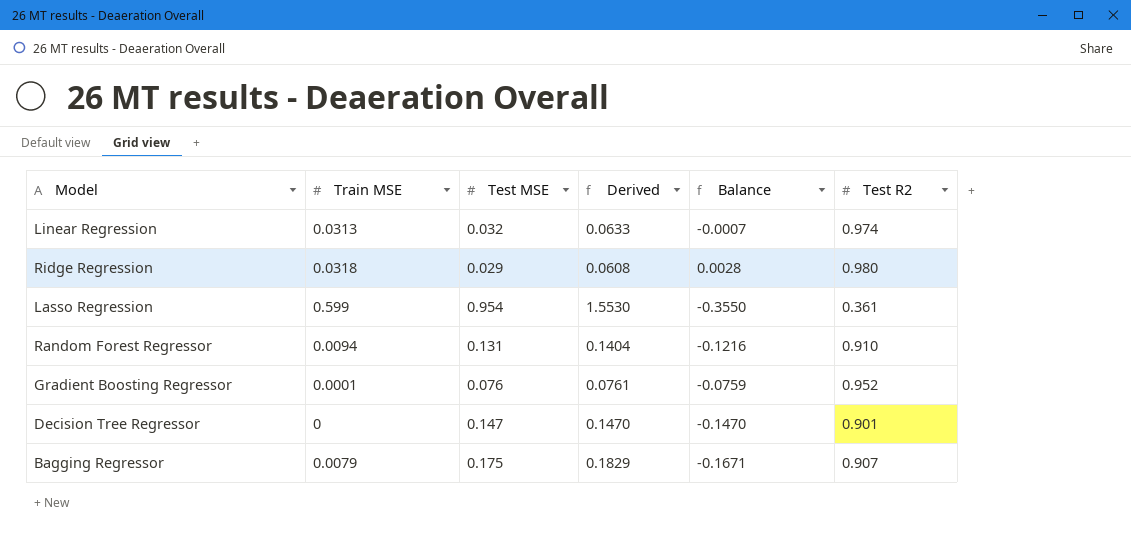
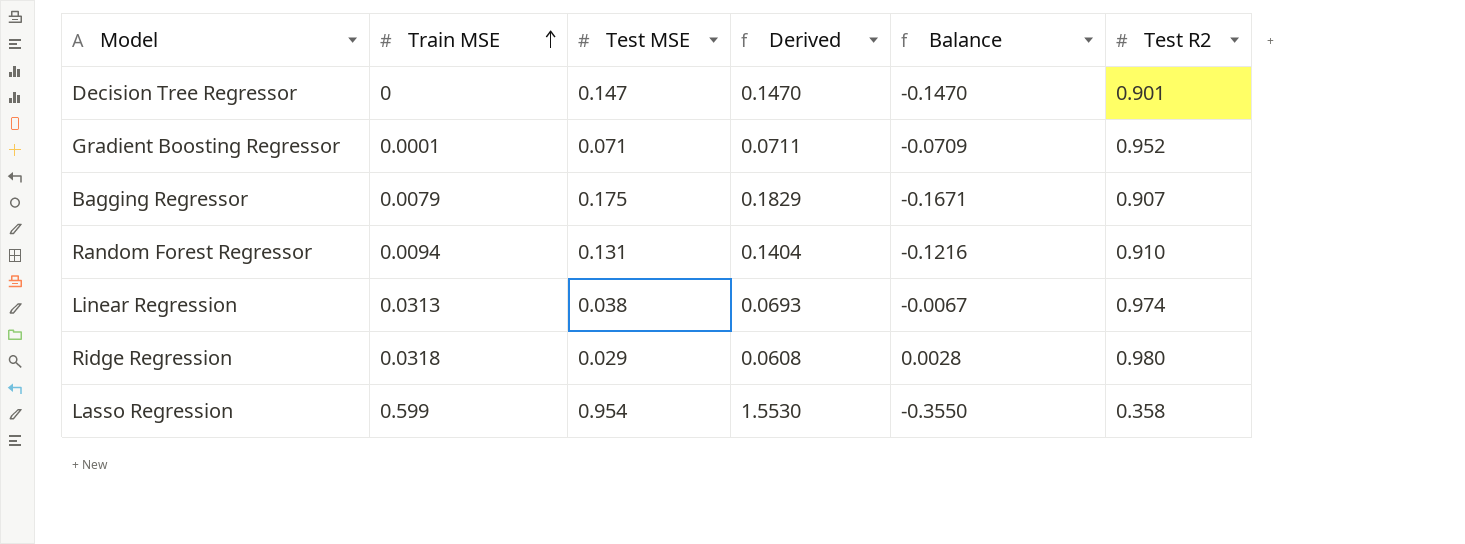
row order: none -> Train MSE ascending
Gradient Boosting Regressor | Test MSE: 0.076 -> 0.071
Gradient Boosting Regressor | Derived: 0.0761 -> 0.0711
Gradient Boosting Regressor | Balance: -0.0759 -> -0.0709
Linear Regression | Test MSE: 0.032 -> 0.038
Linear Regression | Derived: 0.0633 -> 0.0693
Linear Regression | Balance: -0.0007 -> -0.0067
Lasso Regression | Test R2: 0.361 -> 0.358

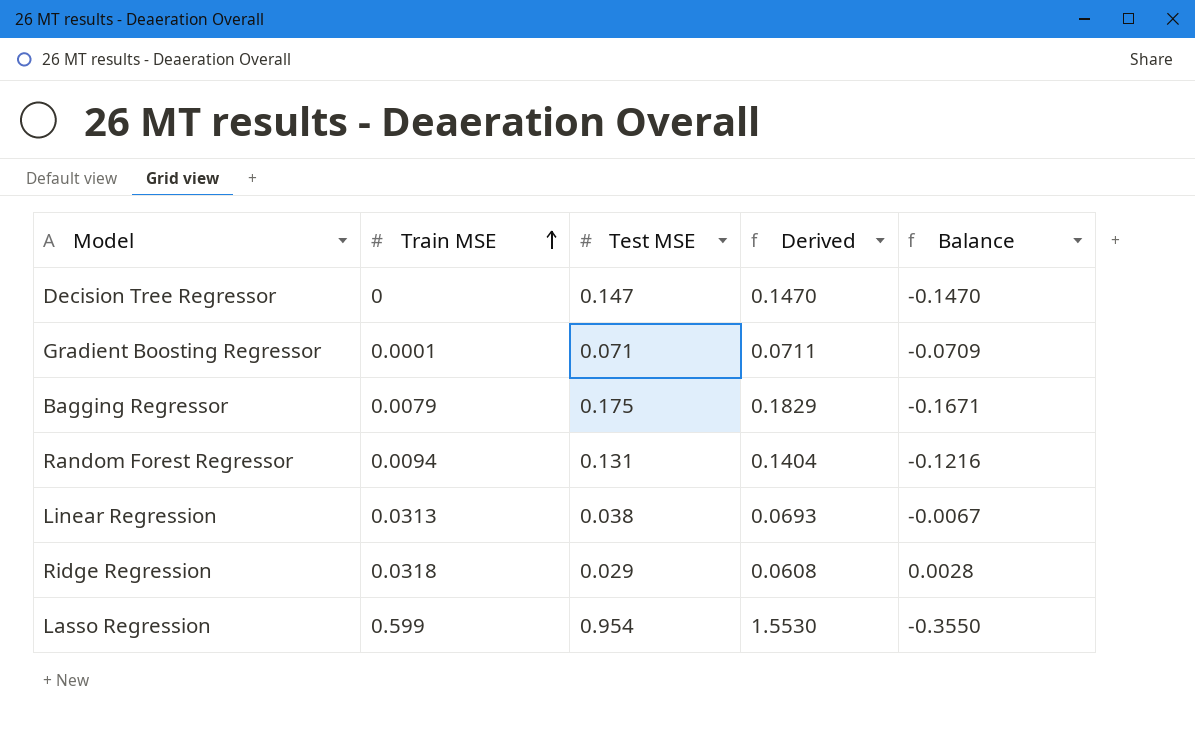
column Test R2 | position: 6 -> none

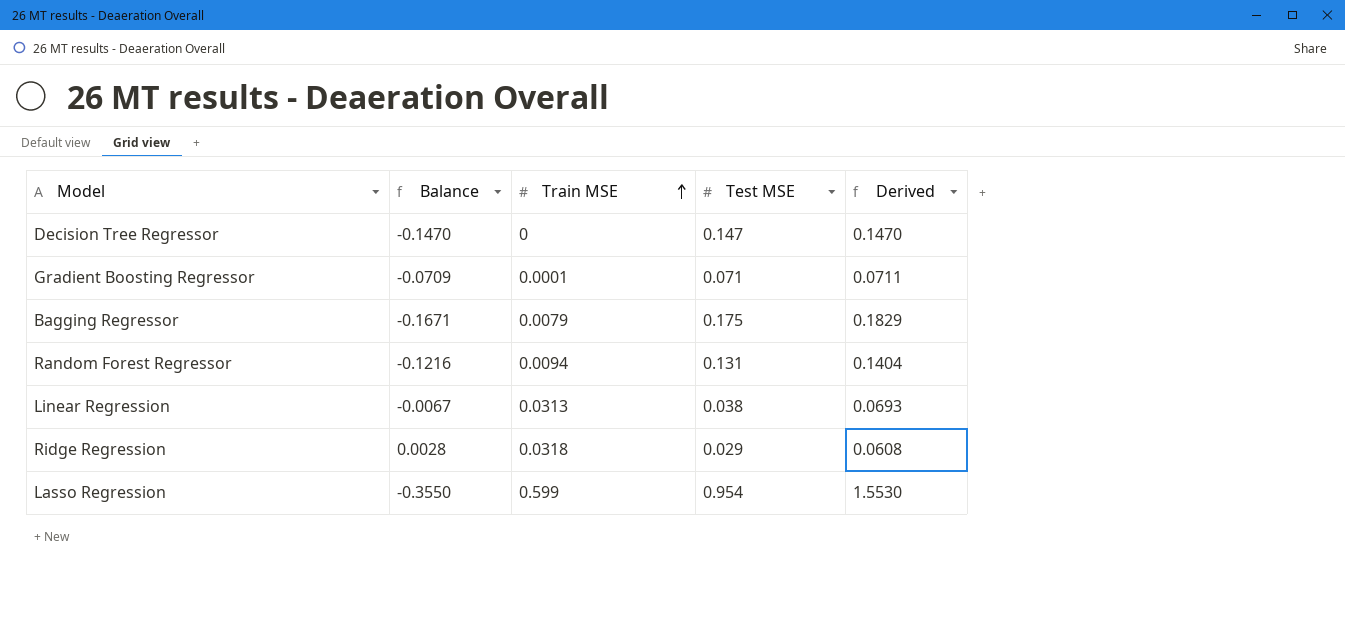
column Balance | position: 5 -> 2

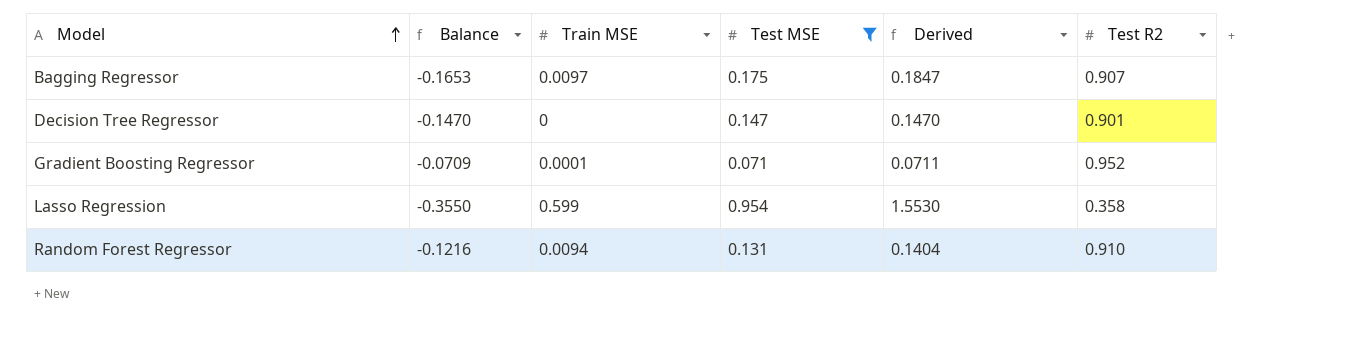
filter: none -> Test MSE >= 0.071
row order: Train MSE ascending -> Model ascending
column Test R2 | position: none -> 6
Bagging Regressor | Balance: -0.1671 -> -0.1653
Bagging Regressor | Train MSE: 0.0079 -> 0.0097
Bagging Regressor | Derived: 0.1829 -> 0.1847

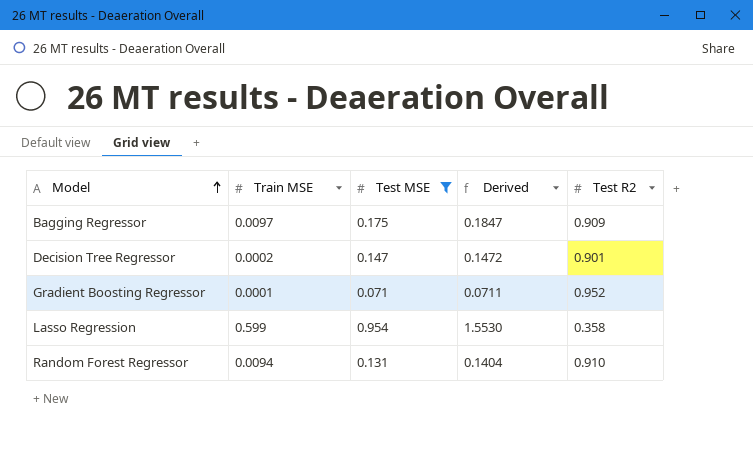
column Balance | formula: [Train MSE] - [Test MSE] -> none
Bagging Regressor | Test R2: 0.907 -> 0.909
Decision Tree Regressor | Train MSE: 0 -> 0.0002
Decision Tree Regressor | Derived: 0.1470 -> 0.1472

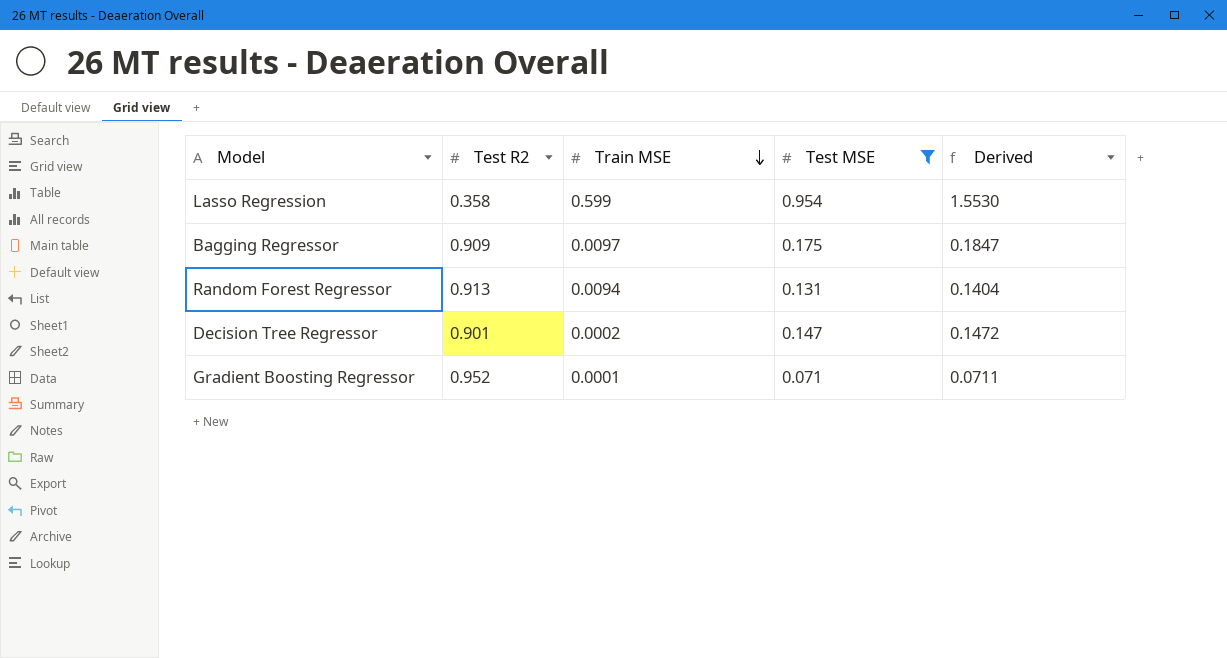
row order: Model ascending -> Train MSE descending
column Test R2 | position: 5 -> 2
Random Forest Regressor | Test R2: 0.910 -> 0.913

